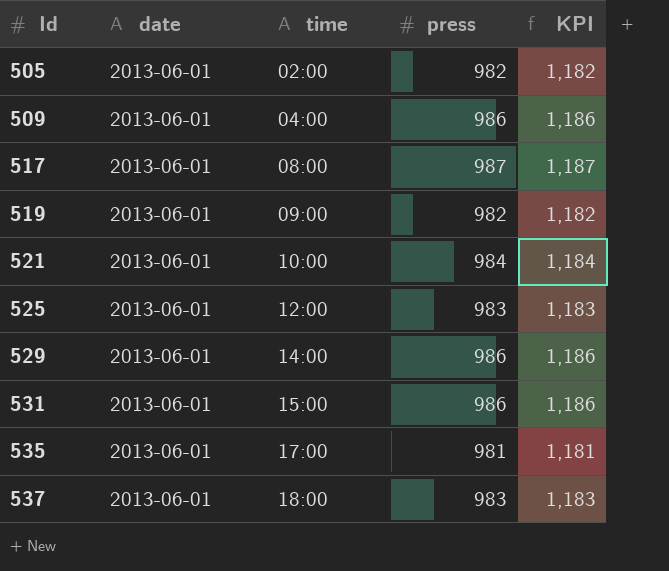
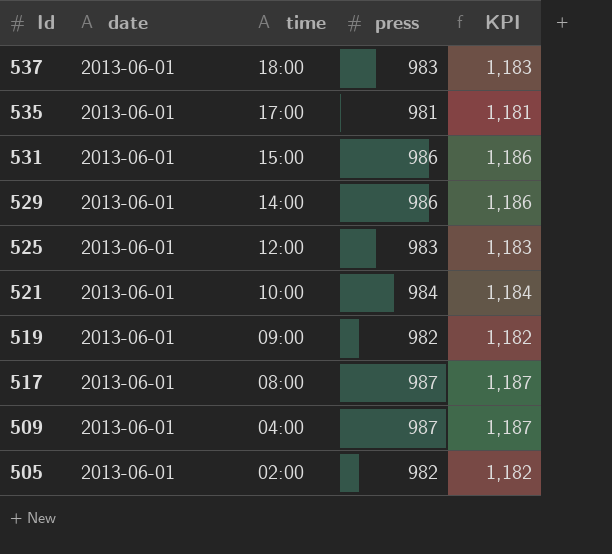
row order: Id ascending -> Id descending
509 | press: 986 -> 987
509 | KPI: 1,186 -> 1,187

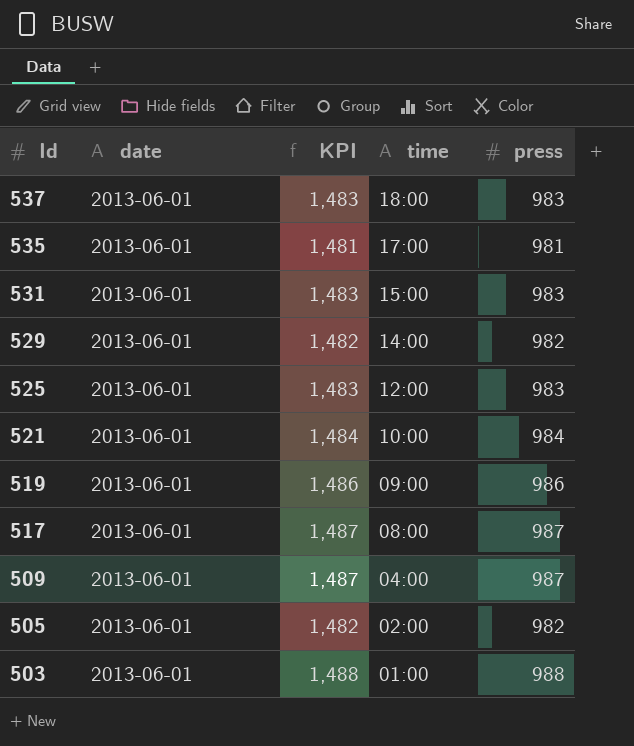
column KPI | formula: [press] + 200 -> [press] + 500
column KPI | position: 5 -> 3
531 | press: 986 -> 983
529 | press: 986 -> 982
519 | press: 982 -> 986
row 503: none -> 2013-06-01 | 1,488 | 01:00 | 988

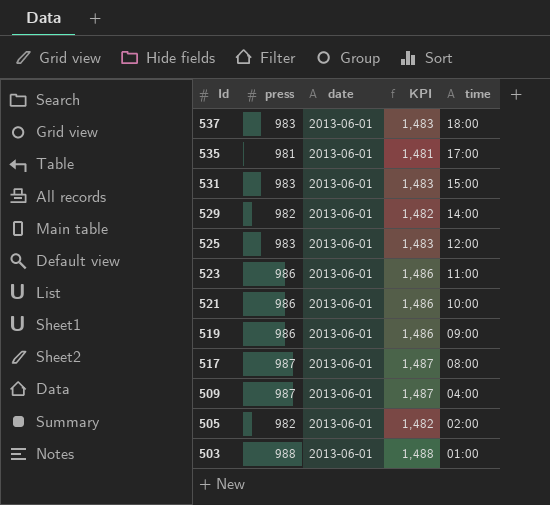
column press | position: 5 -> 2
row 523: none -> 986 | 2013-06-01 | 1,486 | 11:00
521 | press: 984 -> 986
521 | KPI: 1,484 -> 1,486

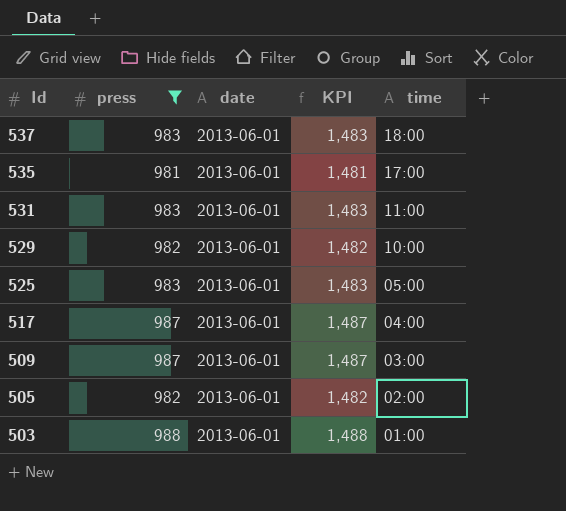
filter: none -> press != 986
531 | time: 15:00 -> 11:00
529 | time: 14:00 -> 10:00
525 | time: 12:00 -> 05:00
517 | time: 08:00 -> 04:00
509 | time: 04:00 -> 03:00

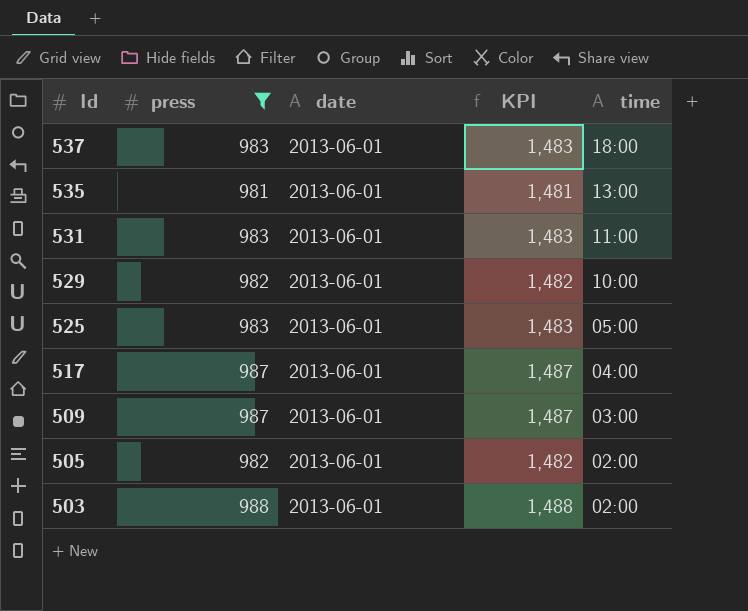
535 | time: 17:00 -> 13:00
503 | time: 01:00 -> 02:00

